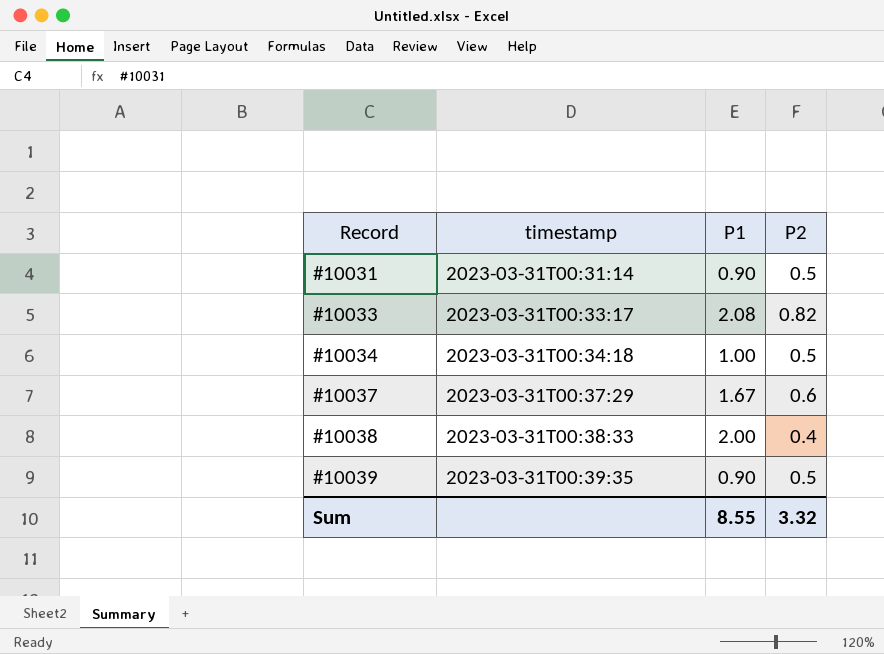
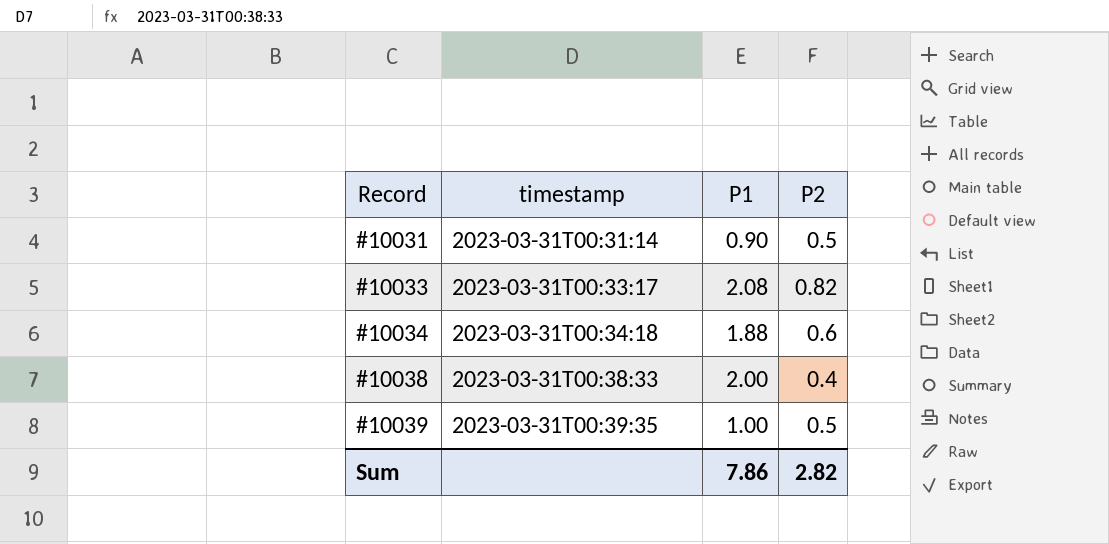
row #10037: 2023-03-31T00:37:29 | 1.67 | 0.6 -> none
#10034 | P1: 1.00 -> 1.88
#10034 | P2: 0.5 -> 0.6
#10039 | P1: 0.90 -> 1.00
Sum | P1: 8.55 -> 7.86
Sum | P2: 3.32 -> 2.82

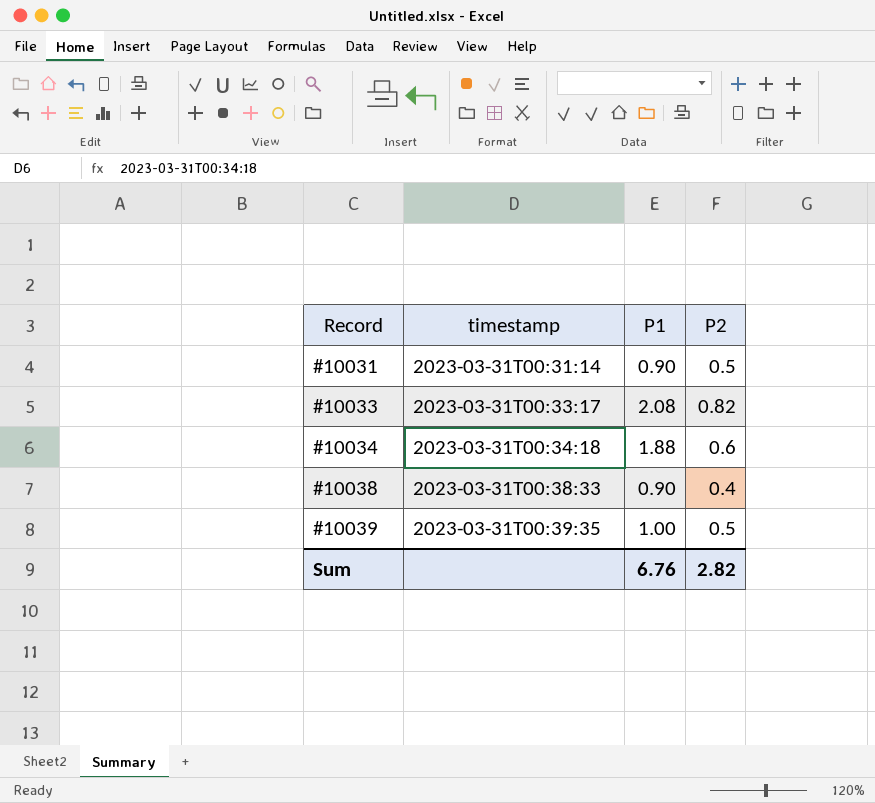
#10038 | P1: 2.00 -> 0.90
Sum | P1: 7.86 -> 6.76

